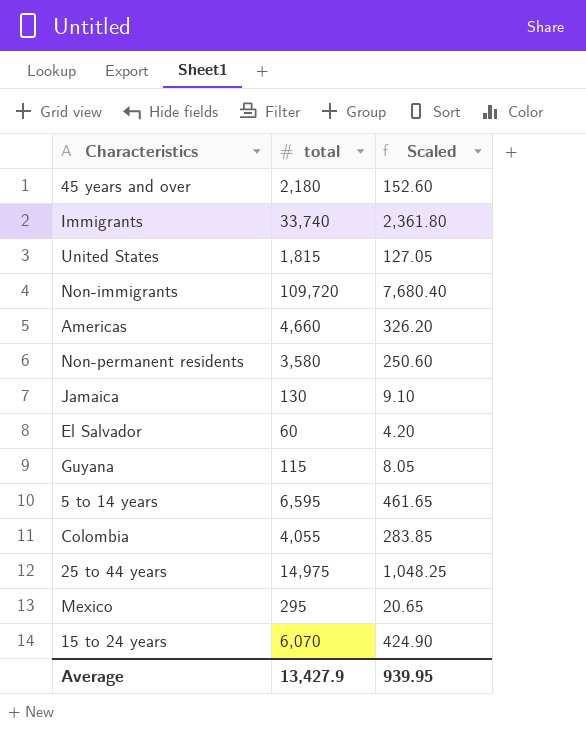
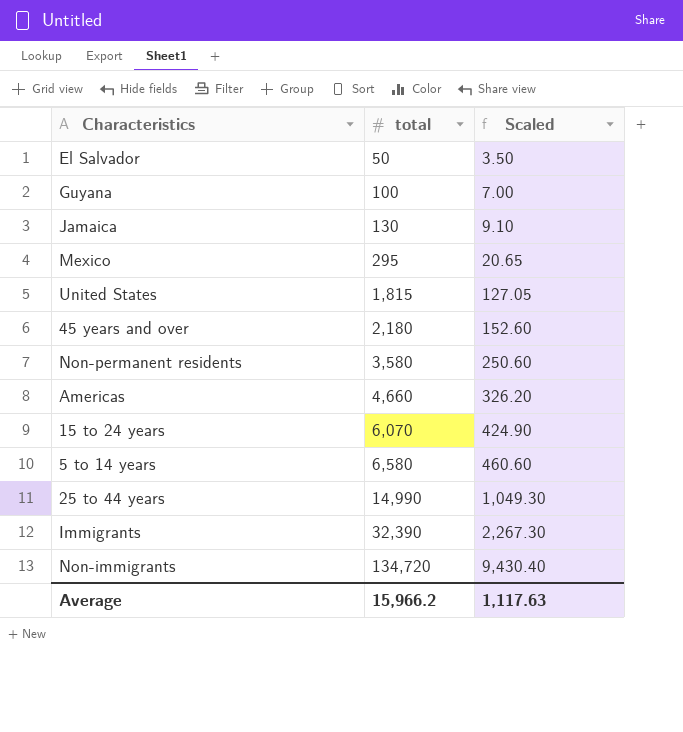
row order: none -> total ascending
row Colombia: 4,055 | 283.85 -> none
El Salvador | total: 60 -> 50
El Salvador | Scaled: 4.20 -> 3.50
Guyana | total: 115 -> 100
Guyana | Scaled: 8.05 -> 7.00
5 to 14 years | total: 6,595 -> 6,580
5 to 14 years | Scaled: 461.65 -> 460.60
25 to 44 years | total: 14,975 -> 14,990
25 to 44 years | Scaled: 1,048.25 -> 1,049.30
Immigrants | total: 33,740 -> 32,390
Immigrants | Scaled: 2,361.80 -> 2,267.30
Non-immigrants | total: 109,720 -> 134,720
Non-immigrants | Scaled: 7,680.40 -> 9,430.40
Average | total: 13,427.9 -> 15,966.2
Average | Scaled: 939.95 -> 1,117.63

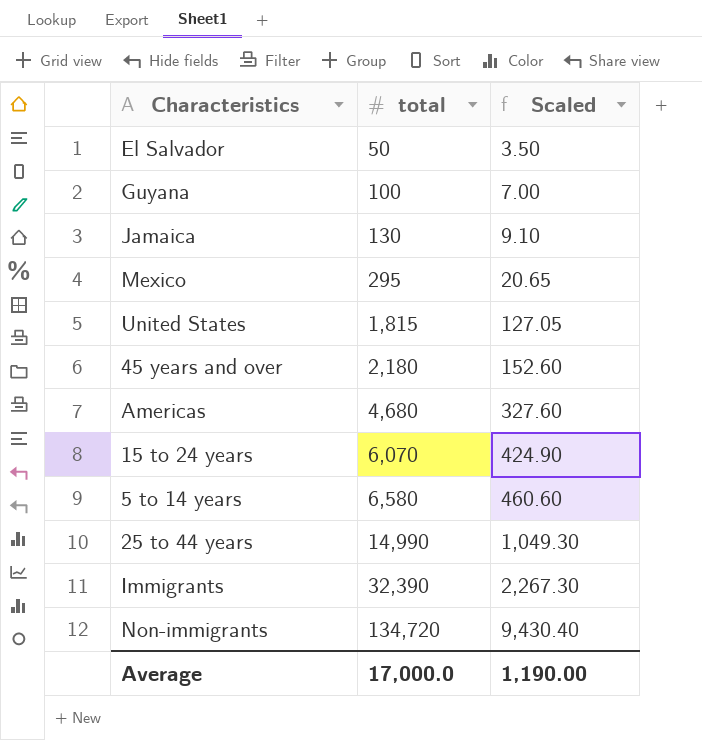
row Non-permanent residents: 3,580 | 250.60 -> none
Americas | total: 4,660 -> 4,680
Americas | Scaled: 326.20 -> 327.60
Average | total: 15,966.2 -> 17,000.0
Average | Scaled: 1,117.63 -> 1,190.00

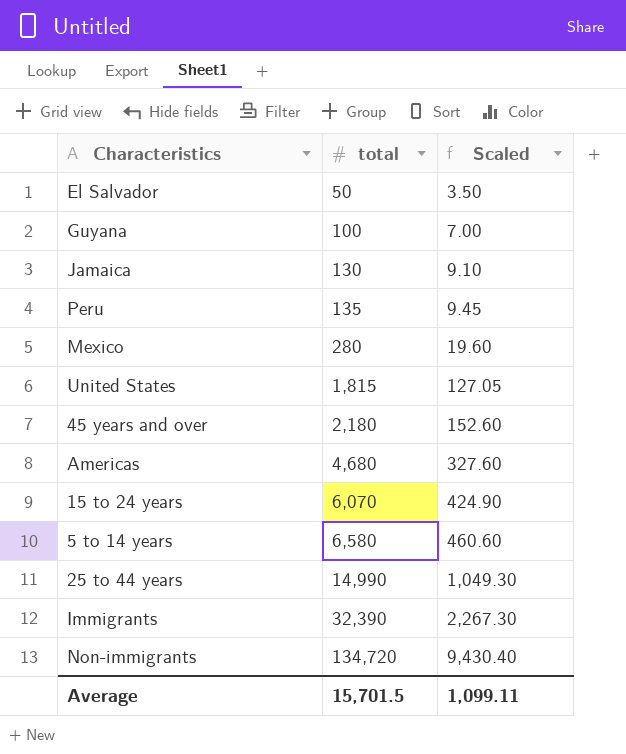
row Peru: none -> 135 | 9.45
Mexico | total: 295 -> 280
Mexico | Scaled: 20.65 -> 19.60
Average | total: 17,000.0 -> 15,701.5
Average | Scaled: 1,190.00 -> 1,099.11

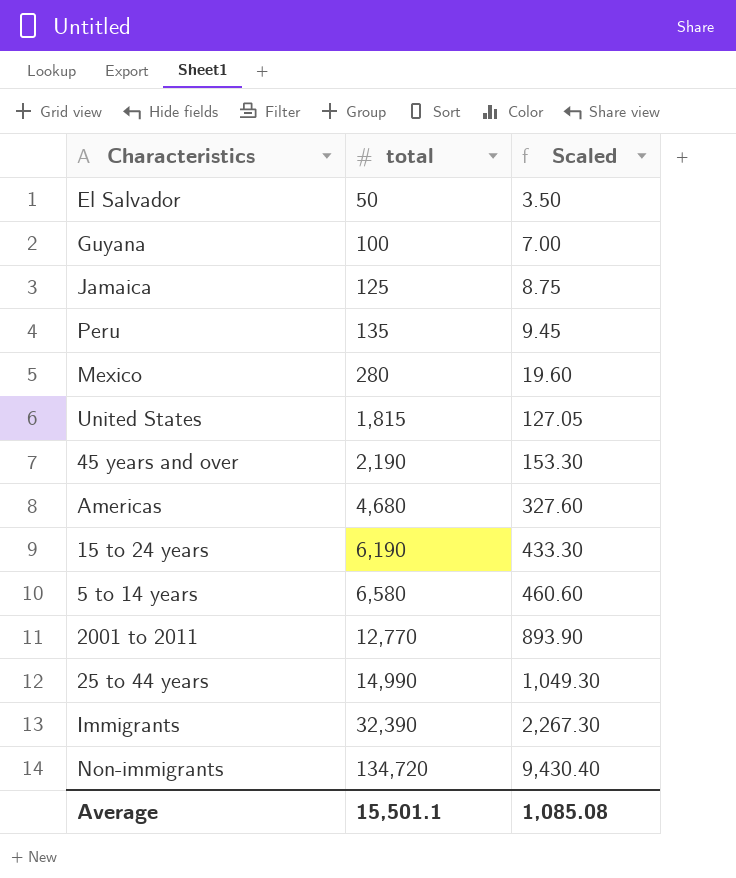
Jamaica | total: 130 -> 125
Jamaica | Scaled: 9.10 -> 8.75
45 years and over | total: 2,180 -> 2,190
45 years and over | Scaled: 152.60 -> 153.30
15 to 24 years | total: 6,070 -> 6,190
15 to 24 years | Scaled: 424.90 -> 433.30
row 2001 to 2011: none -> 12,770 | 893.90
Average | total: 15,701.5 -> 15,501.1
Average | Scaled: 1,099.11 -> 1,085.08

